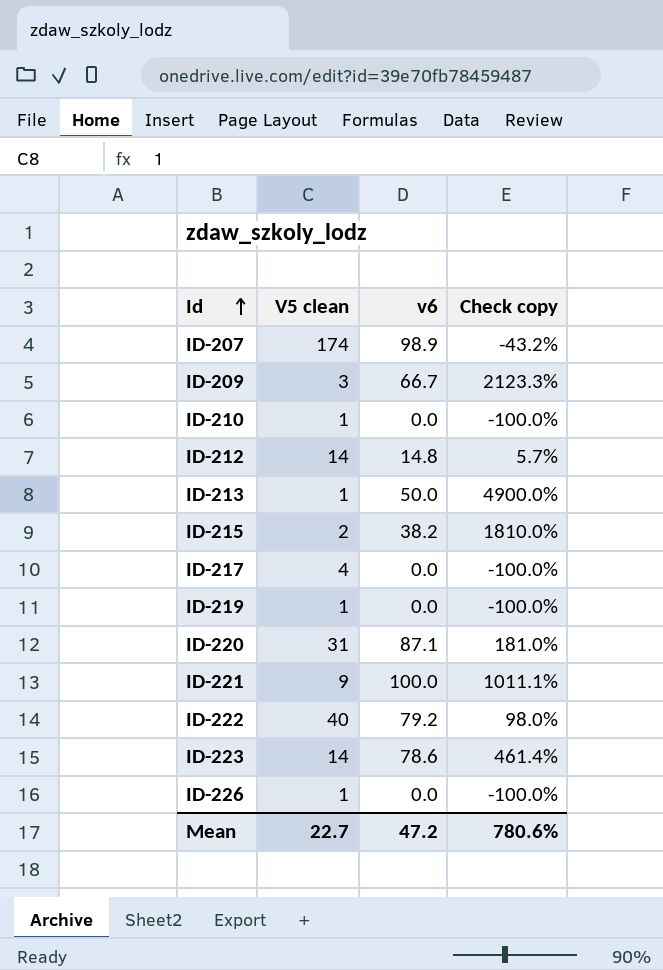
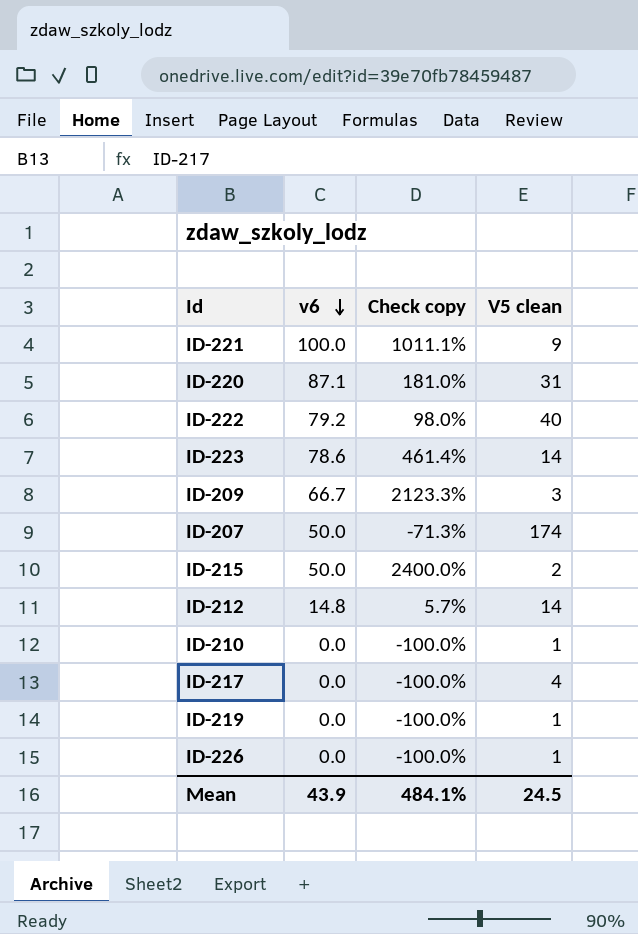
row order: Id ascending -> v6 descending
column V5 clean | position: 2 -> 4
row ID-213: 1 | 50.0 | 4900.0% -> none
ID-207 | v6: 98.9 -> 50.0
ID-207 | Check copy: -43.2% -> -71.3%
ID-215 | v6: 38.2 -> 50.0
ID-215 | Check copy: 1810.0% -> 2400.0%
Mean | v6: 47.2 -> 43.9
Mean | Check copy: 780.6% -> 484.1%
Mean | V5 clean: 22.7 -> 24.5

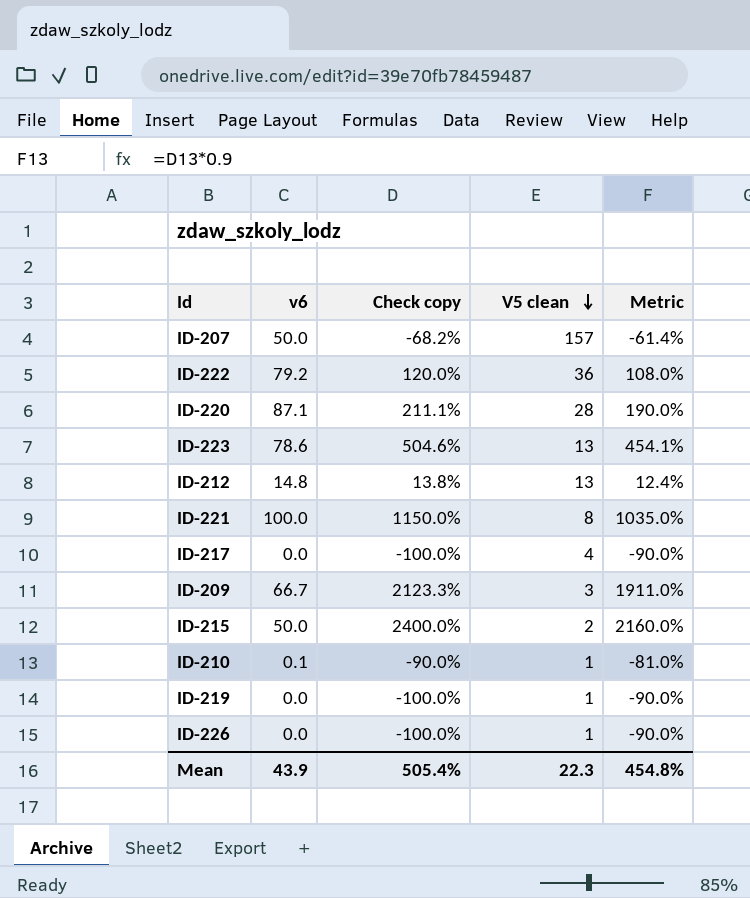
row order: v6 descending -> V5 clean descending
column Metric | formula: none -> [Check copy] * 0.9
ID-207 | Check copy: -71.3% -> -68.2%
ID-207 | V5 clean: 174 -> 157
ID-222 | Check copy: 98.0% -> 120.0%
ID-222 | V5 clean: 40 -> 36
ID-220 | Check copy: 181.0% -> 211.1%
ID-220 | V5 clean: 31 -> 28
ID-223 | Check copy: 461.4% -> 504.6%
ID-223 | V5 clean: 14 -> 13
ID-212 | Check copy: 5.7% -> 13.8%
ID-212 | V5 clean: 14 -> 13
ID-221 | Check copy: 1011.1% -> 1150.0%
ID-221 | V5 clean: 9 -> 8
ID-210 | v6: 0.0 -> 0.1
ID-210 | Check copy: -100.0% -> -90.0%
Mean | Check copy: 484.1% -> 505.4%
Mean | V5 clean: 24.5 -> 22.3

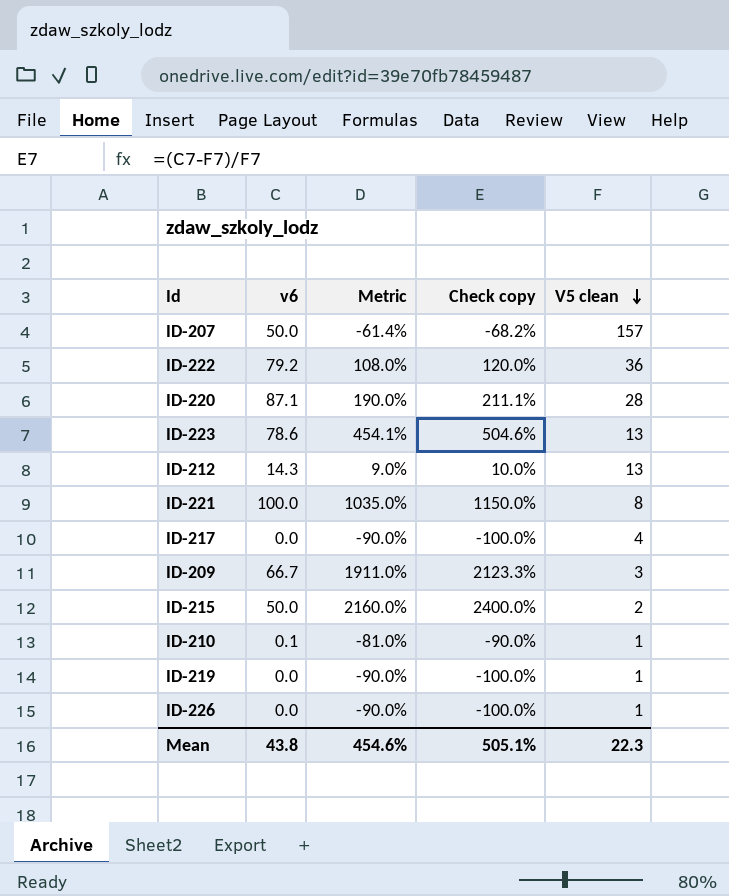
column Metric | position: 5 -> 3
ID-212 | v6: 14.8 -> 14.3
ID-212 | Metric: 12.4% -> 9.0%
ID-212 | Check copy: 13.8% -> 10.0%
Mean | v6: 43.9 -> 43.8
Mean | Metric: 454.8% -> 454.6%
Mean | Check copy: 505.4% -> 505.1%

